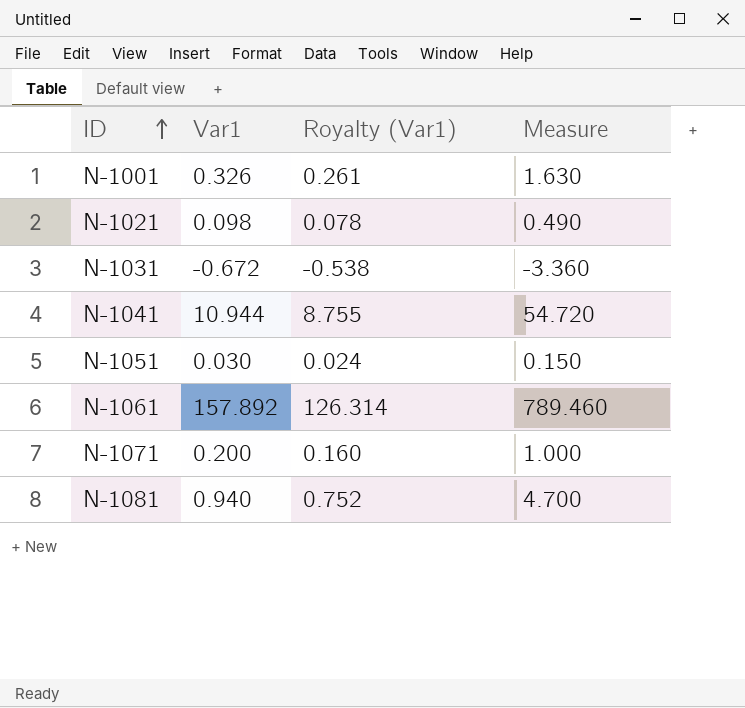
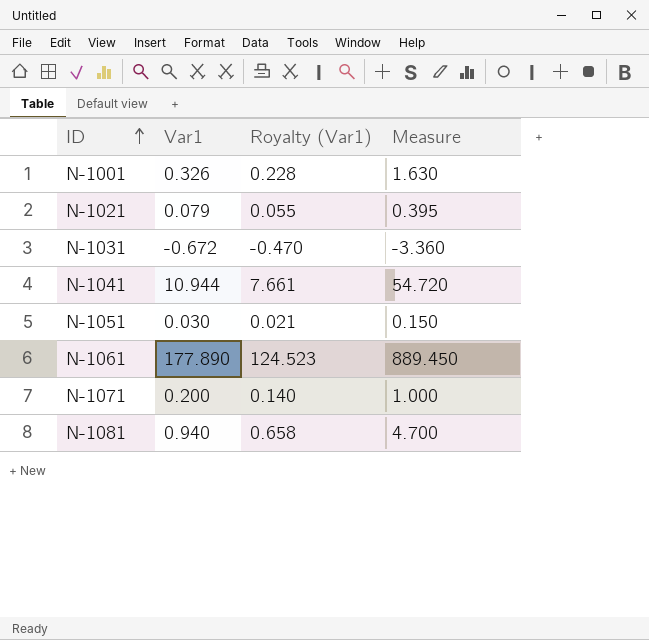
column Royalty (Var1) | formula: [Var1] * 0.8 -> [Var1] * 0.7
N-1021 | Var1: 0.098 -> 0.079
N-1021 | Measure: 0.490 -> 0.395
N-1061 | Var1: 157.892 -> 177.890
N-1061 | Measure: 789.460 -> 889.450

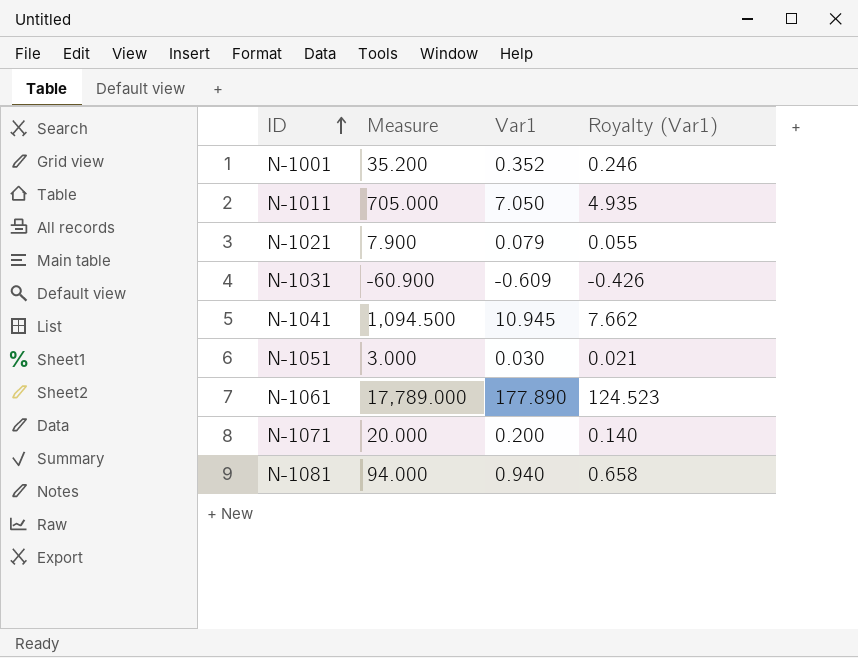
column Measure | formula: [Var1] * 5 -> [Var1] * 100
column Measure | position: 4 -> 2
N-1001 | Var1: 0.326 -> 0.352
N-1001 | Royalty (Var1): 0.228 -> 0.246
row N-1011: none -> 705.000 | 7.050 | 4.935
N-1031 | Var1: -0.672 -> -0.609
N-1031 | Royalty (Var1): -0.470 -> -0.426
N-1041 | Var1: 10.944 -> 10.945
N-1041 | Royalty (Var1): 7.661 -> 7.662

